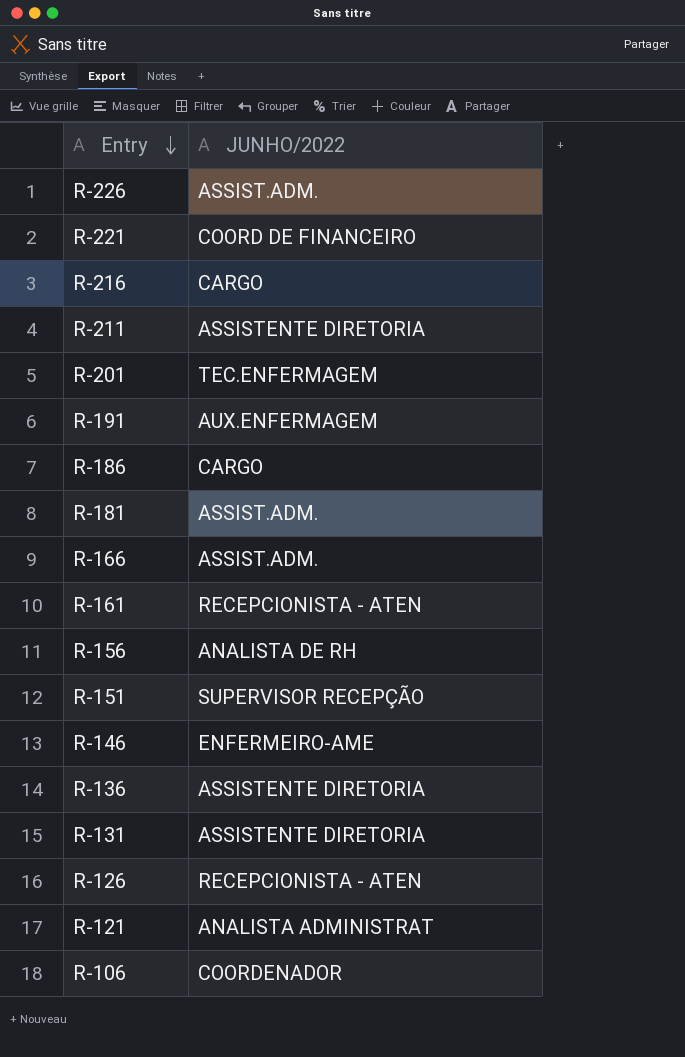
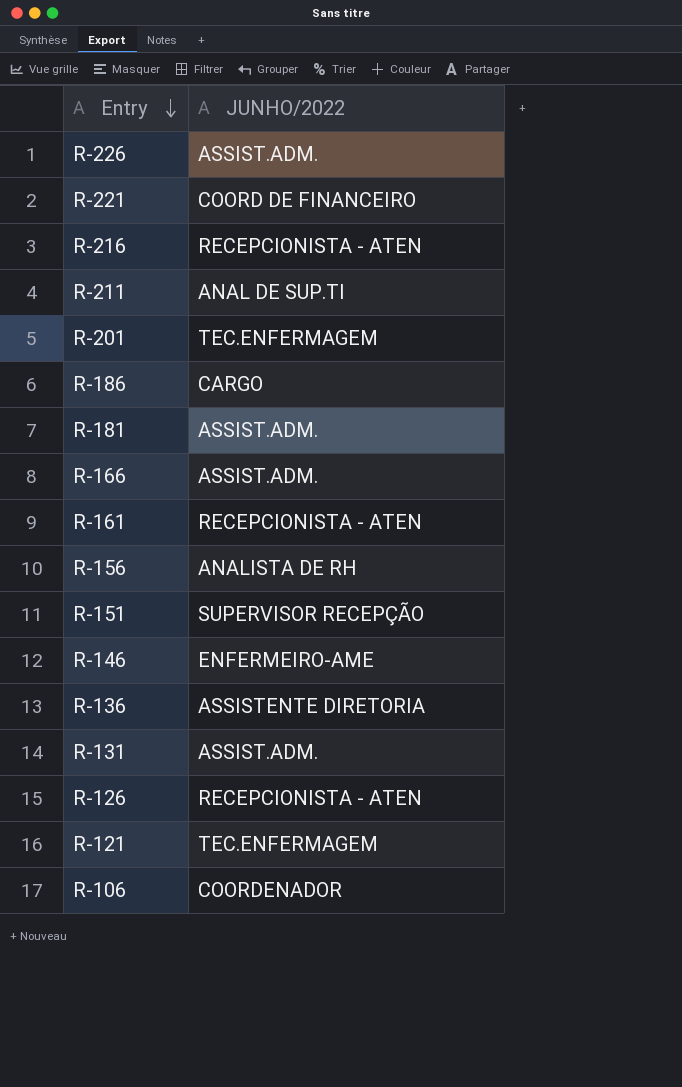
row R-191: AUX.ENFERMAGEM -> none
R-216 | JUNHO/2022: CARGO -> RECEPCIONISTA - ATEN
R-211 | JUNHO/2022: ASSISTENTE DIRETORIA -> ANAL DE SUP.TI
R-131 | JUNHO/2022: ASSISTENTE DIRETORIA -> ASSIST.ADM.
R-121 | JUNHO/2022: ANALISTA ADMINISTRAT -> TEC.ENFERMAGEM

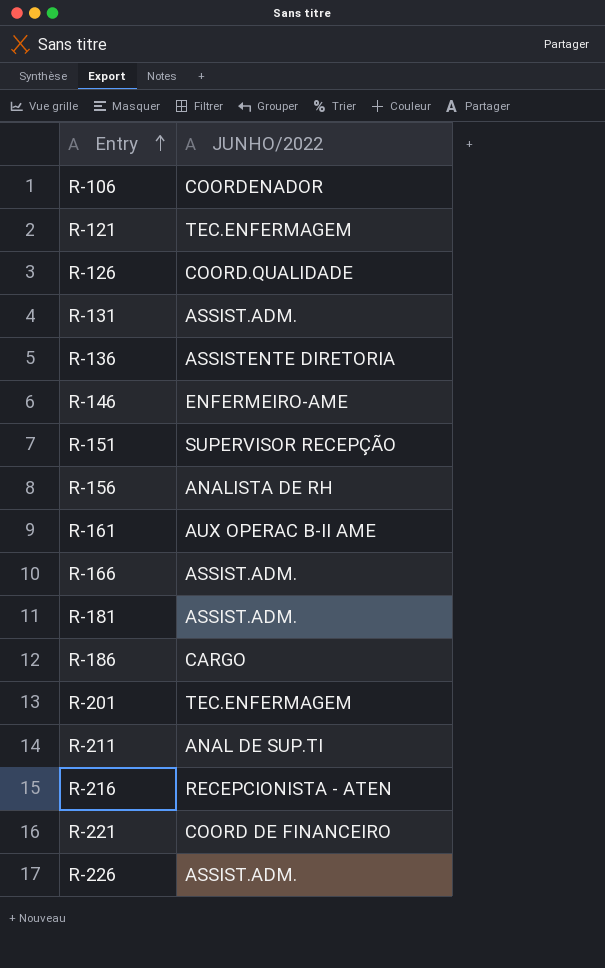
row order: Entry descending -> Entry ascending
R-126 | JUNHO/2022: RECEPCIONISTA - ATEN -> COORD.QUALIDADE
R-161 | JUNHO/2022: RECEPCIONISTA - ATEN -> AUX OPERAC B-II AME

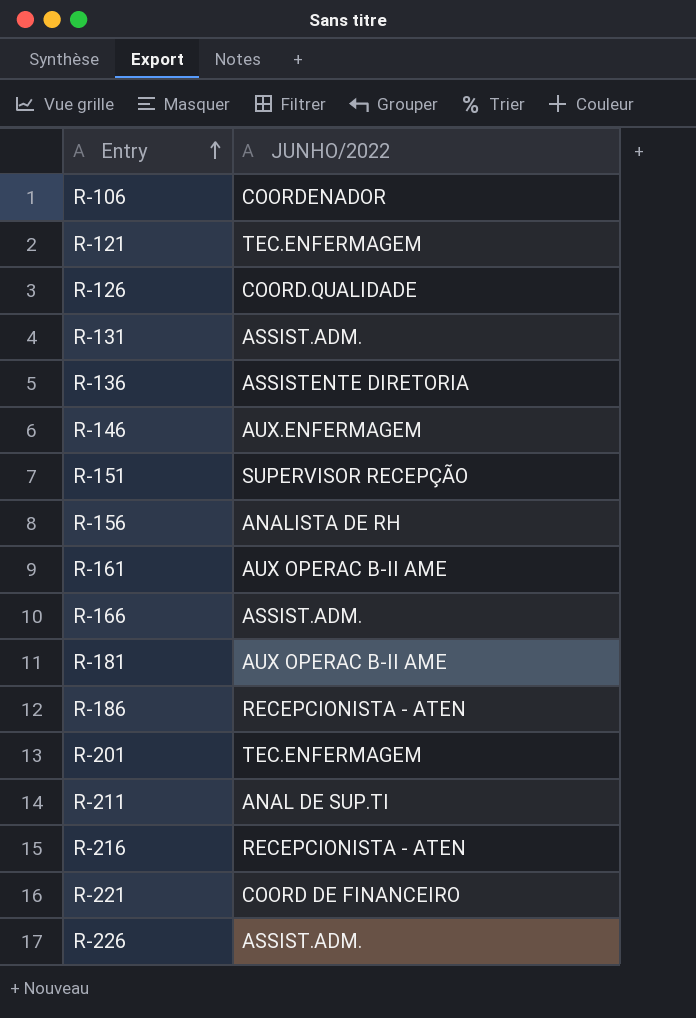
R-146 | JUNHO/2022: ENFERMEIRO-AME -> AUX.ENFERMAGEM
R-181 | JUNHO/2022: ASSIST.ADM. -> AUX OPERAC B-II AME
R-186 | JUNHO/2022: CARGO -> RECEPCIONISTA - ATEN

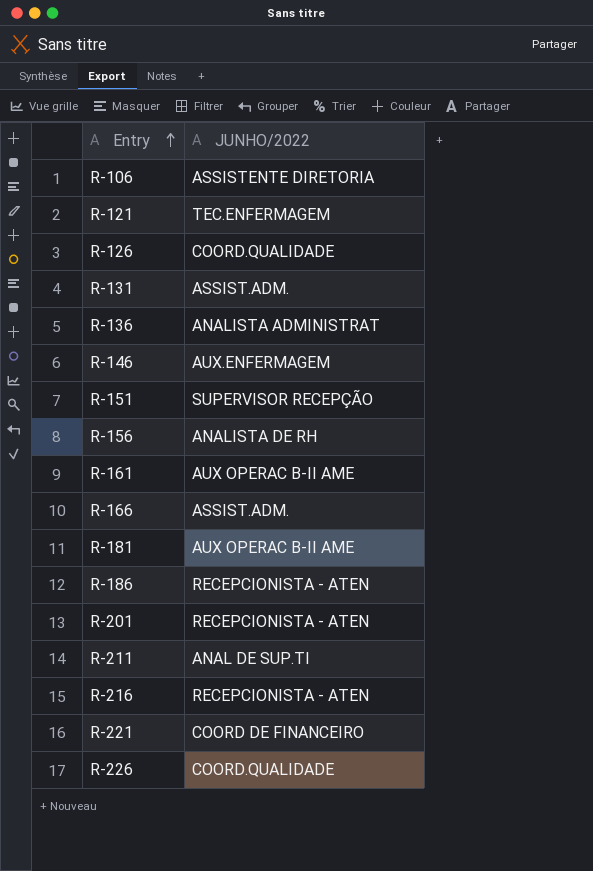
R-106 | JUNHO/2022: COORDENADOR -> ASSISTENTE DIRETORIA
R-136 | JUNHO/2022: ASSISTENTE DIRETORIA -> ANALISTA ADMINISTRAT
R-201 | JUNHO/2022: TEC.ENFERMAGEM -> RECEPCIONISTA - ATEN
R-226 | JUNHO/2022: ASSIST.ADM. -> COORD.QUALIDADE

